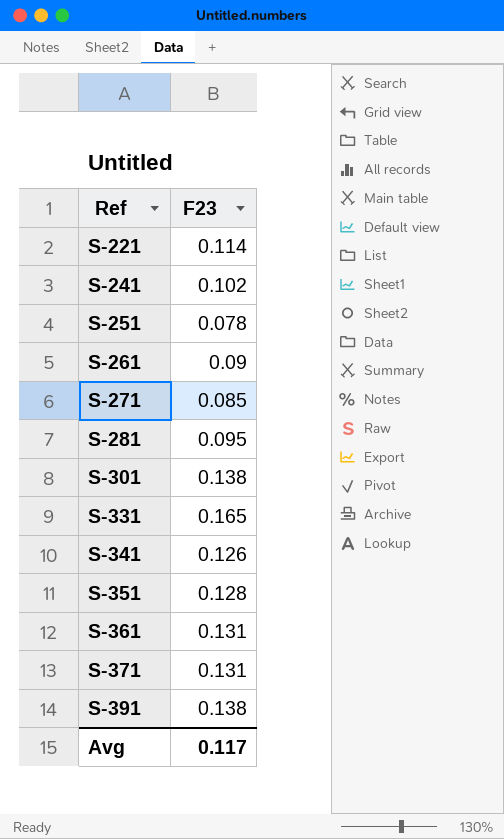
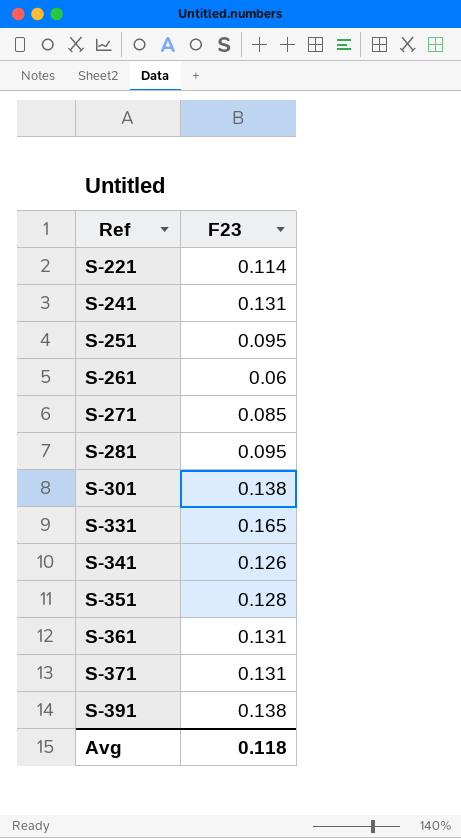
S-241 | F23: 0.102 -> 0.131
S-251 | F23: 0.078 -> 0.095
S-261 | F23: 0.09 -> 0.06
Avg | F23: 0.117 -> 0.118

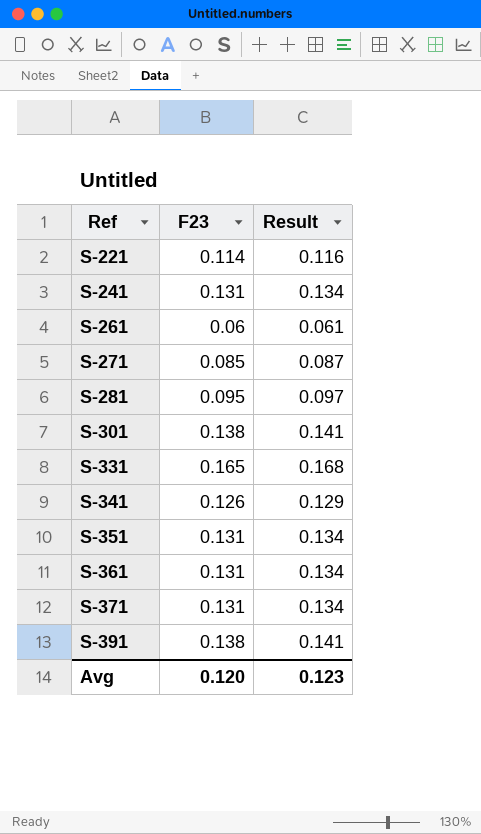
column Result | formula: none -> [F23] * 1.02
row S-251: 0.095 -> none
S-351 | F23: 0.128 -> 0.131
Avg | F23: 0.118 -> 0.120

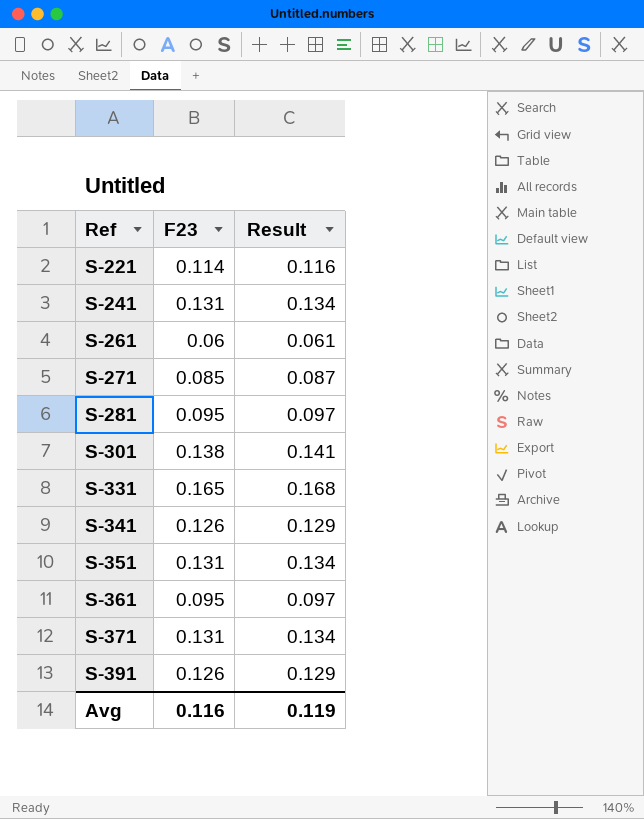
S-361 | F23: 0.131 -> 0.095
S-361 | Result: 0.134 -> 0.097
S-391 | F23: 0.138 -> 0.126
S-391 | Result: 0.141 -> 0.129
Avg | F23: 0.120 -> 0.116
Avg | Result: 0.123 -> 0.119

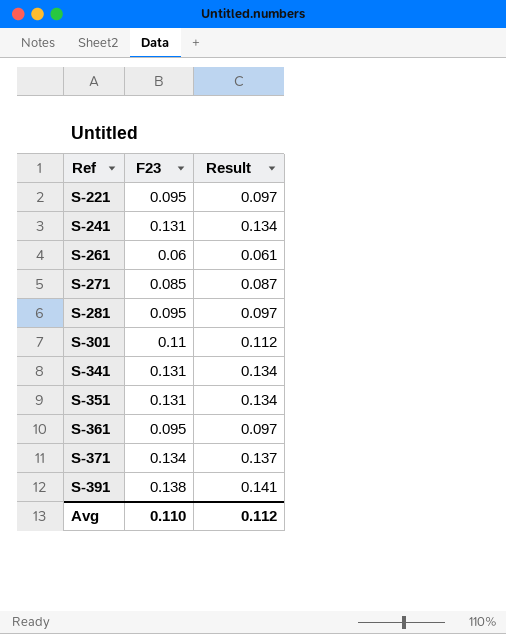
row S-331: 0.165 | 0.168 -> none
S-221 | F23: 0.114 -> 0.095
S-221 | Result: 0.116 -> 0.097
S-301 | F23: 0.138 -> 0.11
S-301 | Result: 0.141 -> 0.112
S-341 | F23: 0.126 -> 0.131
S-341 | Result: 0.129 -> 0.134
S-371 | F23: 0.131 -> 0.134
S-371 | Result: 0.134 -> 0.137
S-391 | F23: 0.126 -> 0.138
S-391 | Result: 0.129 -> 0.141
Avg | F23: 0.116 -> 0.110
Avg | Result: 0.119 -> 0.112

